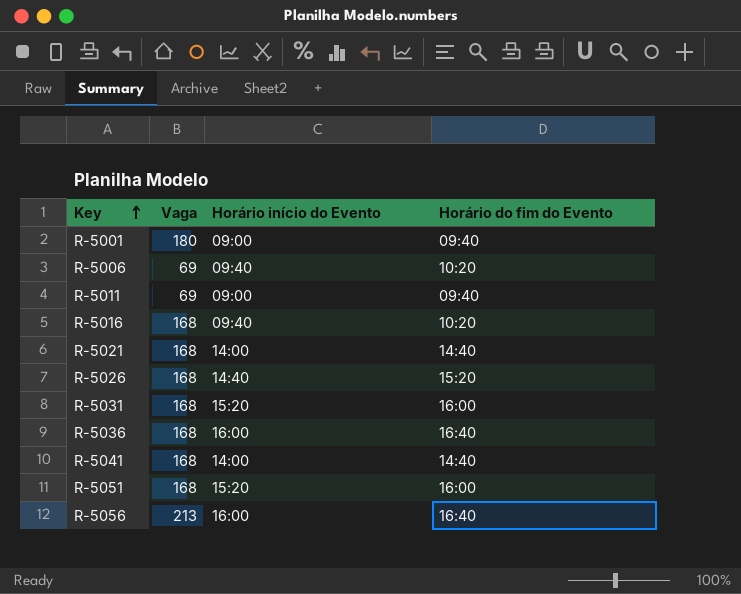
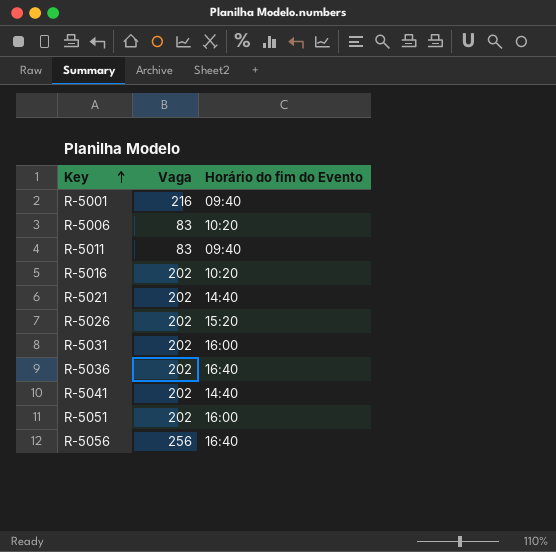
column Horário início do Evento | position: 3 -> none
R-5001 | Vaga: 180 -> 216
R-5006 | Vaga: 69 -> 83
R-5011 | Vaga: 69 -> 83
R-5016 | Vaga: 168 -> 202
R-5021 | Vaga: 168 -> 202
R-5026 | Vaga: 168 -> 202
R-5031 | Vaga: 168 -> 202
R-5036 | Vaga: 168 -> 202
R-5041 | Vaga: 168 -> 202
R-5051 | Vaga: 168 -> 202
R-5056 | Vaga: 213 -> 256

